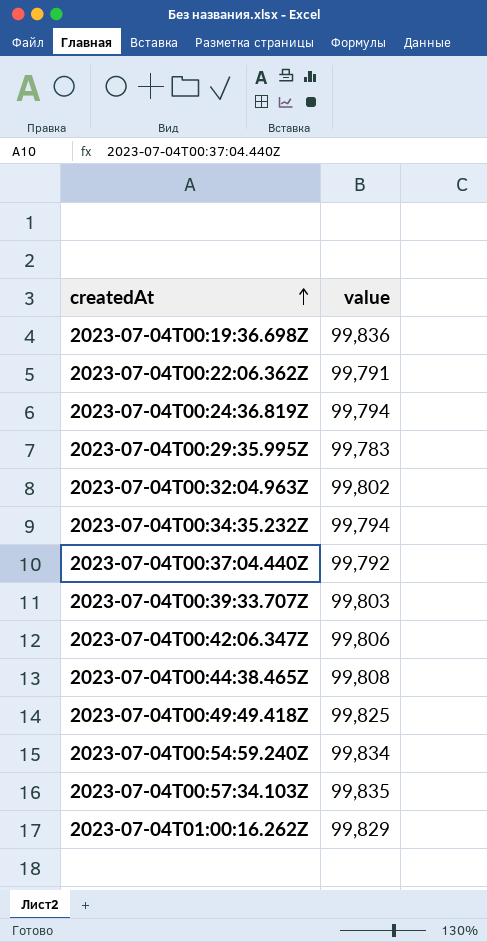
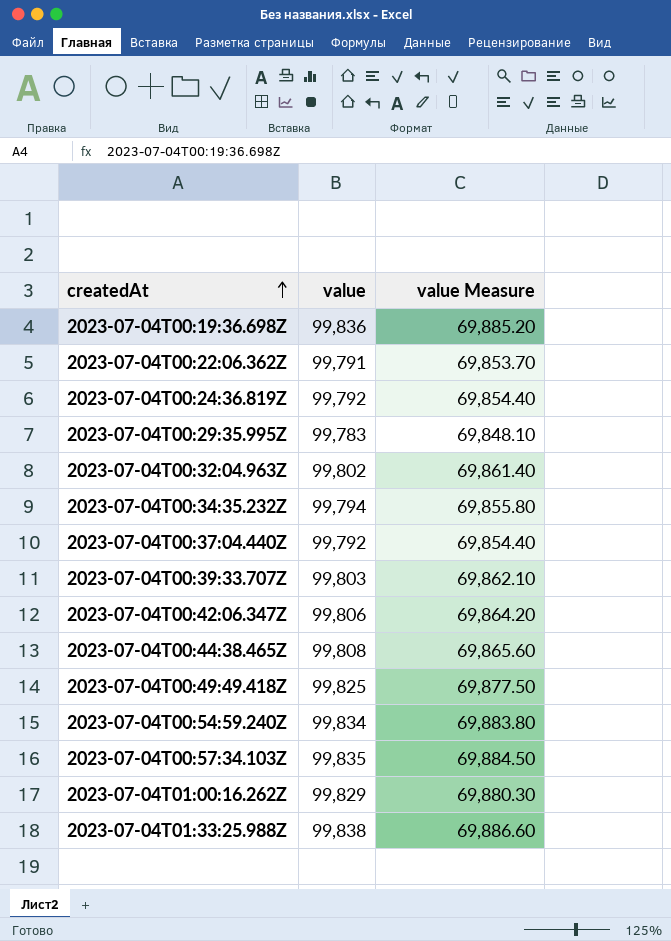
column value Measure | formula: none -> [value] * 0.7
2023-07-04T00:24:36.819Z | value: 99,794 -> 99,792
row 2023-07-04T01:33:25.988Z: none -> 99,838 | 69,886.60

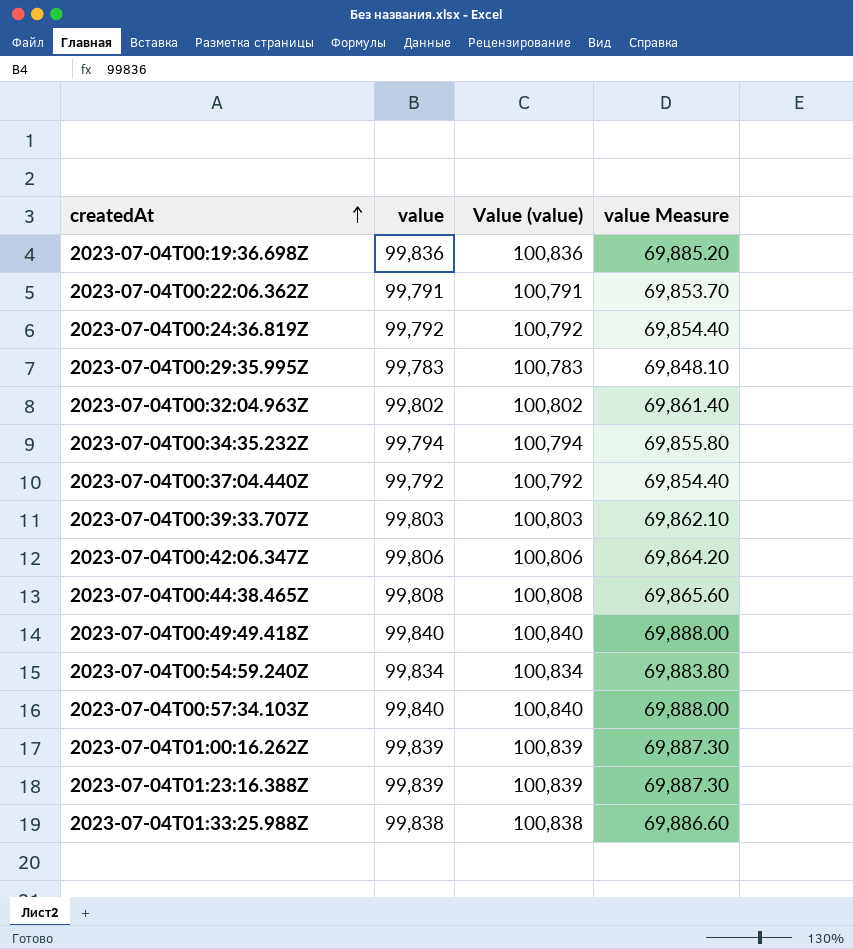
column Value (value) | formula: none -> [value] + 1000
2023-07-04T00:49:49.418Z | value: 99,825 -> 99,840
2023-07-04T00:49:49.418Z | value Measure: 69,877.50 -> 69,888.00
2023-07-04T00:57:34.103Z | value: 99,835 -> 99,840
2023-07-04T00:57:34.103Z | value Measure: 69,884.50 -> 69,888.00
2023-07-04T01:00:16.262Z | value: 99,829 -> 99,839
2023-07-04T01:00:16.262Z | value Measure: 69,880.30 -> 69,887.30
row 2023-07-04T01:23:16.388Z: none -> 99,839 | 100,839 | 69,887.30

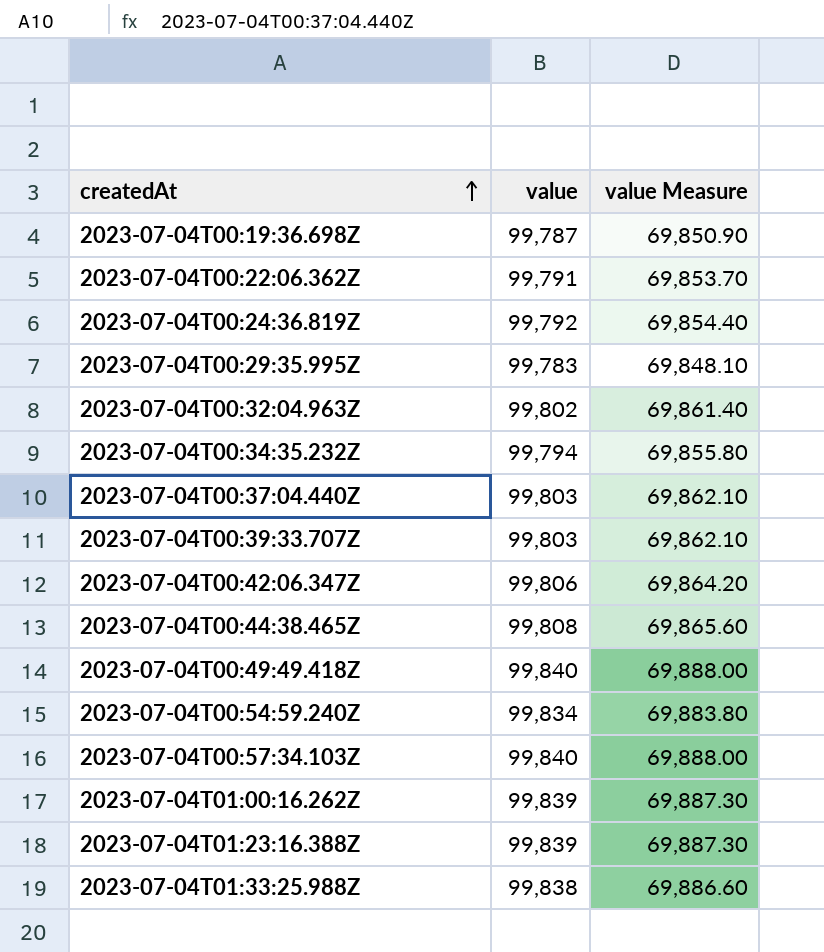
column Value (value) | formula: [value] + 1000 -> none
2023-07-04T00:19:36.698Z | value: 99,836 -> 99,787
2023-07-04T00:19:36.698Z | value Measure: 69,885.20 -> 69,850.90
2023-07-04T00:37:04.440Z | value: 99,792 -> 99,803
2023-07-04T00:37:04.440Z | value Measure: 69,854.40 -> 69,862.10

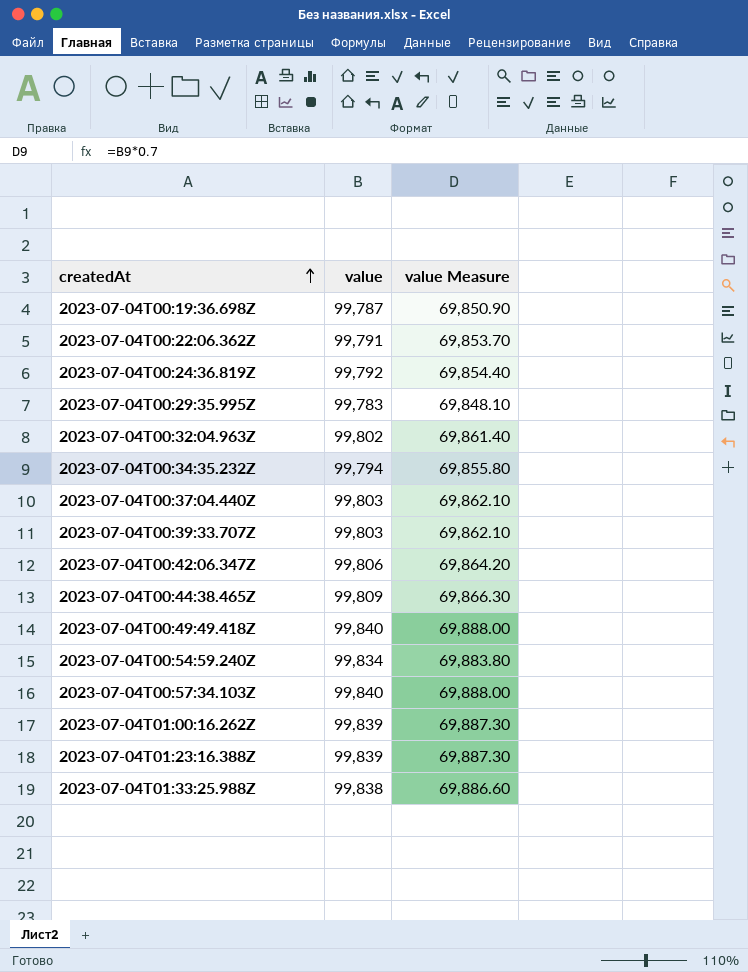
2023-07-04T00:44:38.465Z | value: 99,808 -> 99,809
2023-07-04T00:44:38.465Z | value Measure: 69,865.60 -> 69,866.30

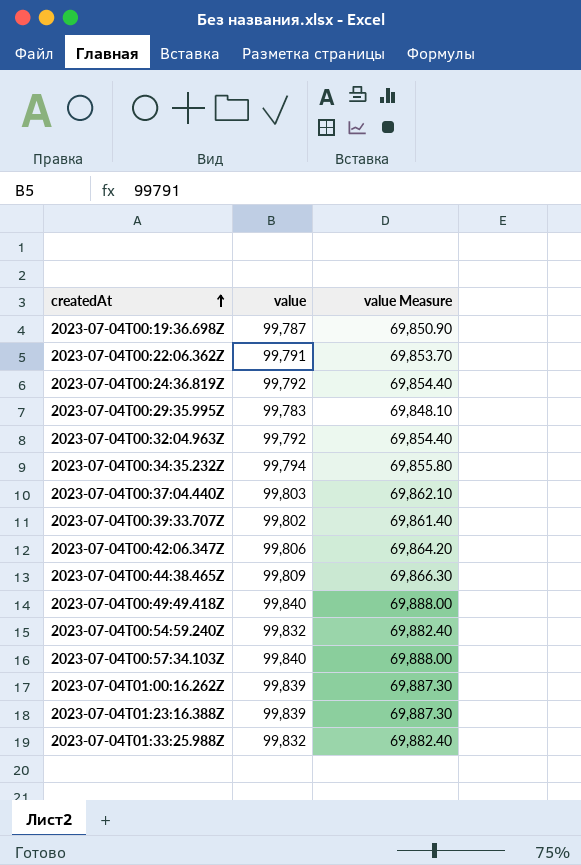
2023-07-04T00:32:04.963Z | value: 99,802 -> 99,792
2023-07-04T00:32:04.963Z | value Measure: 69,861.40 -> 69,854.40
2023-07-04T00:39:33.707Z | value: 99,803 -> 99,802
2023-07-04T00:39:33.707Z | value Measure: 69,862.10 -> 69,861.40
2023-07-04T00:54:59.240Z | value: 99,834 -> 99,832
2023-07-04T00:54:59.240Z | value Measure: 69,883.80 -> 69,882.40
2023-07-04T01:33:25.988Z | value: 99,838 -> 99,832
2023-07-04T01:33:25.988Z | value Measure: 69,886.60 -> 69,882.40

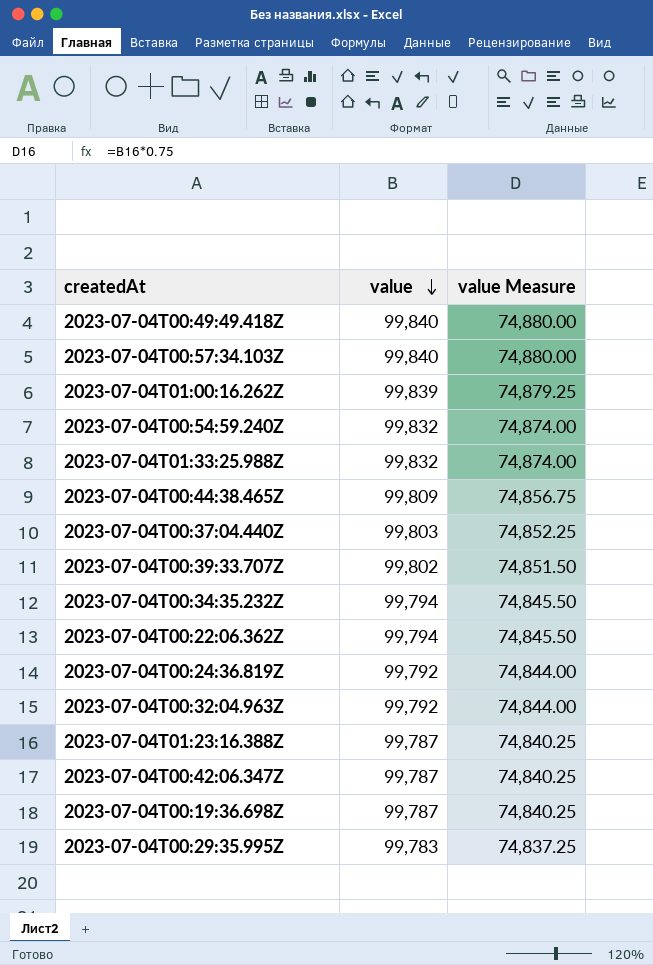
row order: createdAt ascending -> value descending
column value Measure | formula: [value] * 0.7 -> [value] * 0.75
2023-07-04T00:22:06.362Z | value: 99,791 -> 99,794
2023-07-04T01:23:16.388Z | value: 99,839 -> 99,787
2023-07-04T00:42:06.347Z | value: 99,806 -> 99,787

